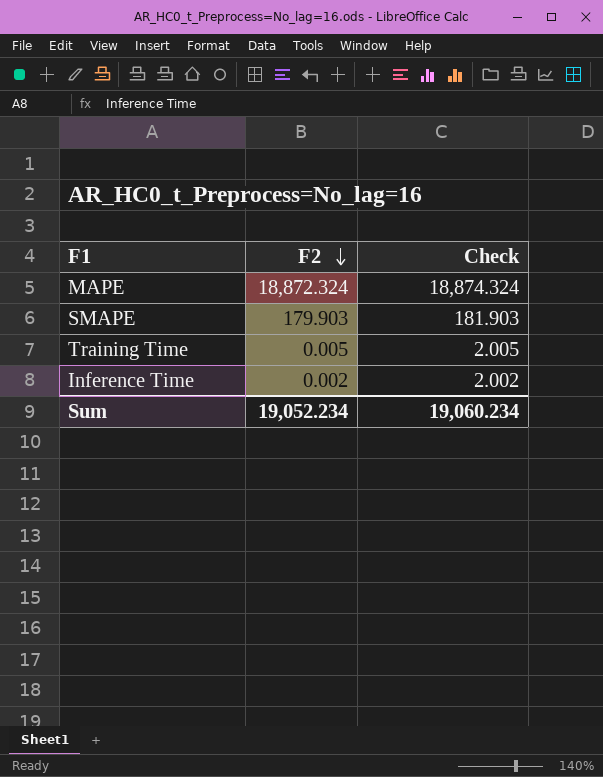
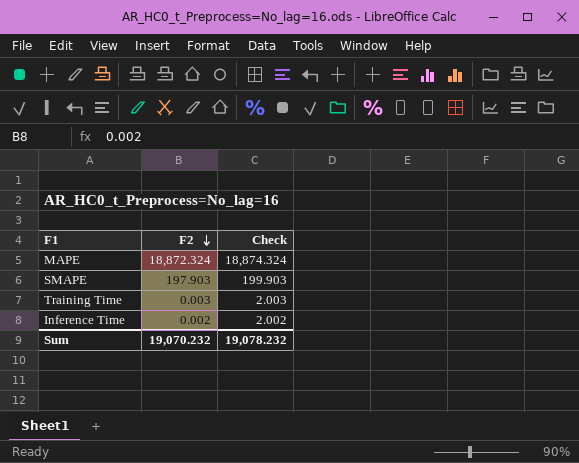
SMAPE | F2: 179.903 -> 197.903
SMAPE | Check: 181.903 -> 199.903
Training Time | F2: 0.005 -> 0.003
Training Time | Check: 2.005 -> 2.003
Sum | F2: 19,052.234 -> 19,070.232
Sum | Check: 19,060.234 -> 19,078.232

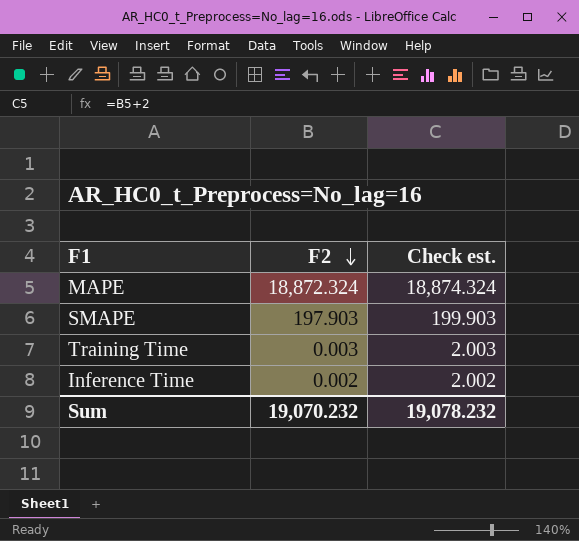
column name: Check -> Check est.

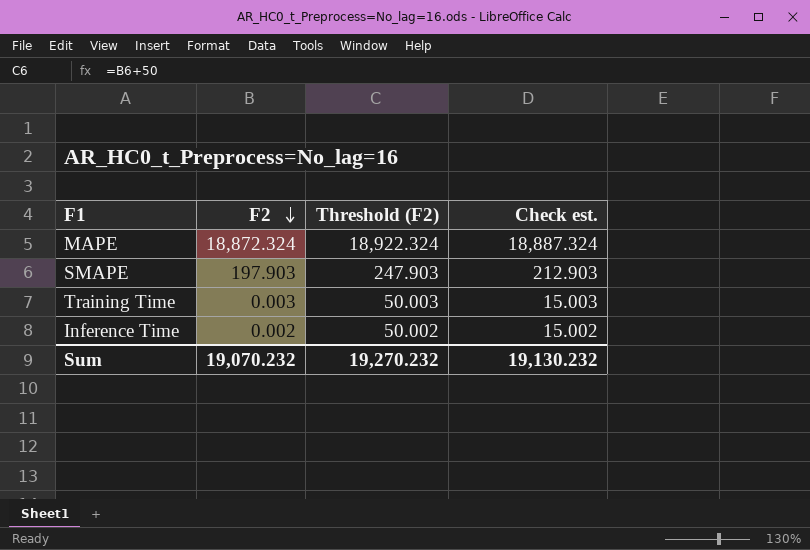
column Threshold (F2) | formula: none -> [F2] + 50
column Check est. | formula: [F2] + 2 -> [F2] + 15
Sum | Check est.: 19,078.232 -> 19,130.232

